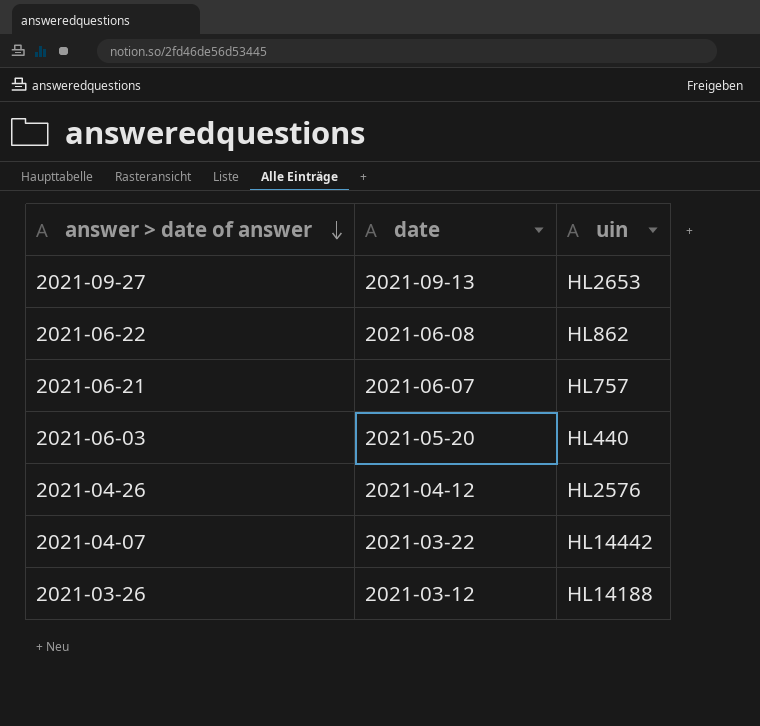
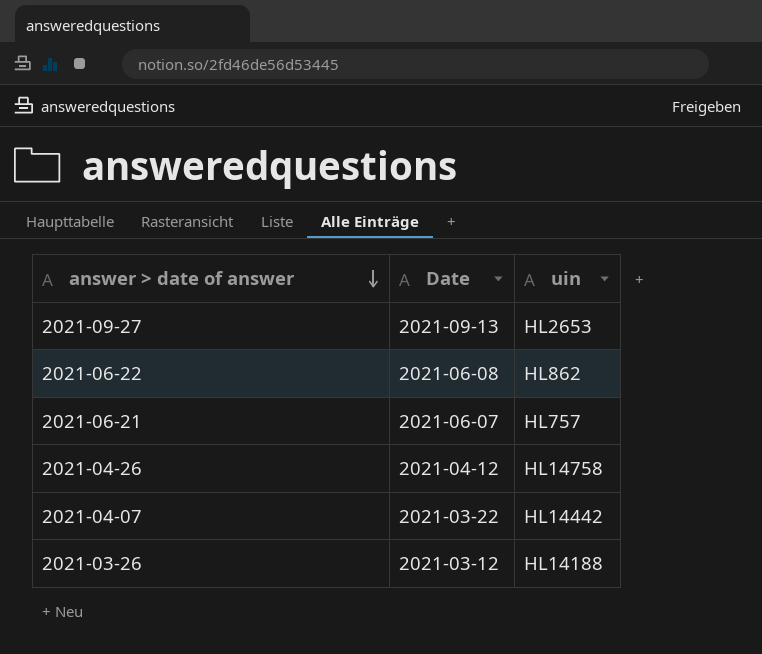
column name: date -> Date
row 2021-06-03: 2021-05-20 | HL440 -> none
2021-04-26 | uin: HL2576 -> HL14758

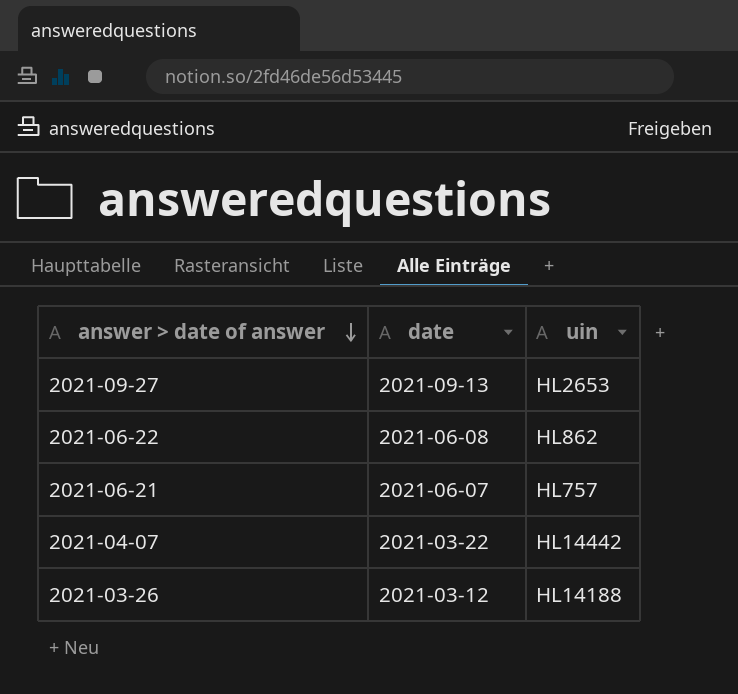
column name: Date -> date
row 2021-04-26: 2021-04-12 | HL14758 -> none

